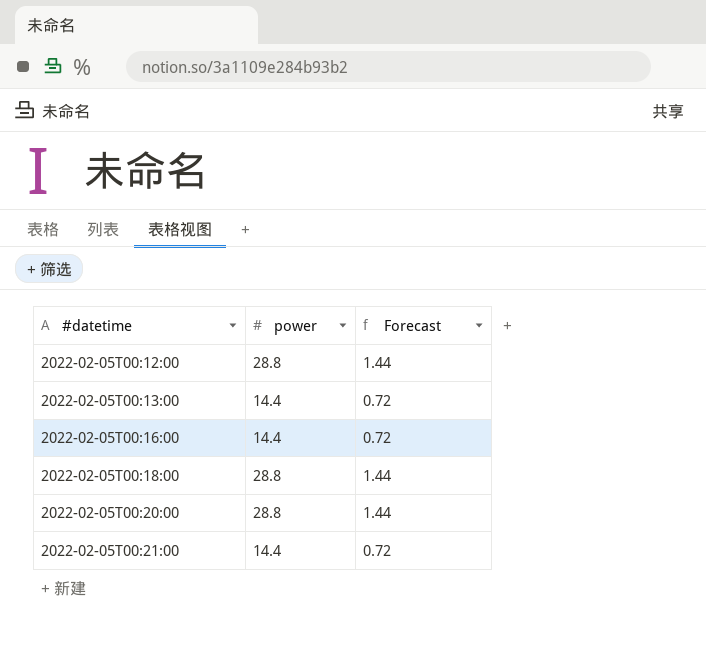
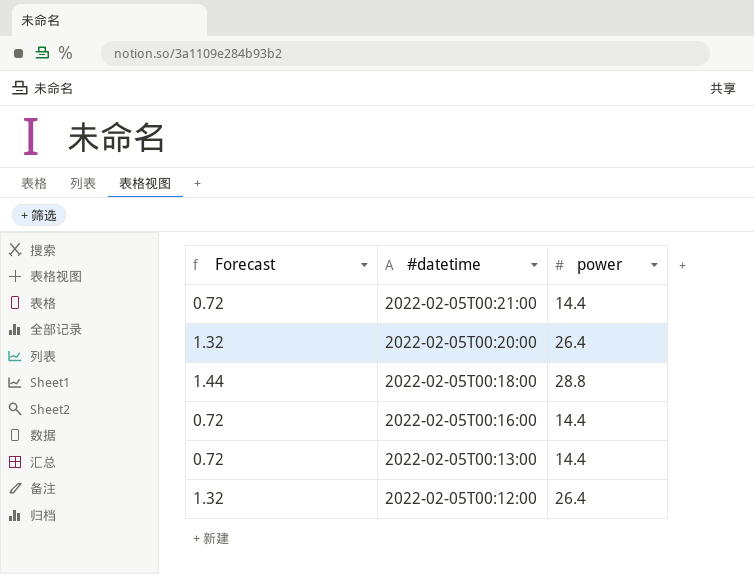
row order: #datetime ascending -> #datetime descending
column Forecast | position: 3 -> 1
2022-02-05T00:20:00 | Forecast: 1.44 -> 1.32
2022-02-05T00:20:00 | power: 28.8 -> 26.4
2022-02-05T00:12:00 | Forecast: 1.44 -> 1.32
2022-02-05T00:12:00 | power: 28.8 -> 26.4

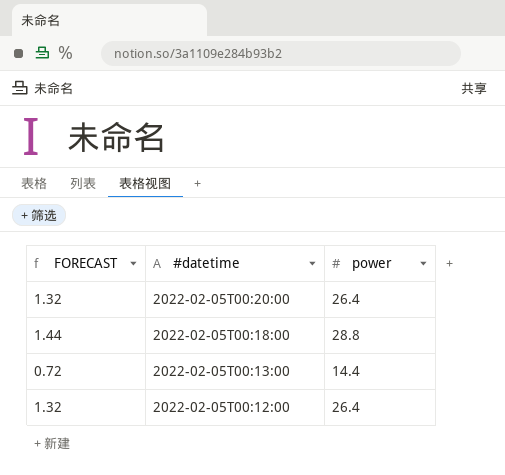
column name: Forecast -> FORECAST
row 2022-02-05T00:21:00: 0.72 | 14.4 -> none
row 2022-02-05T00:16:00: 0.72 | 14.4 -> none

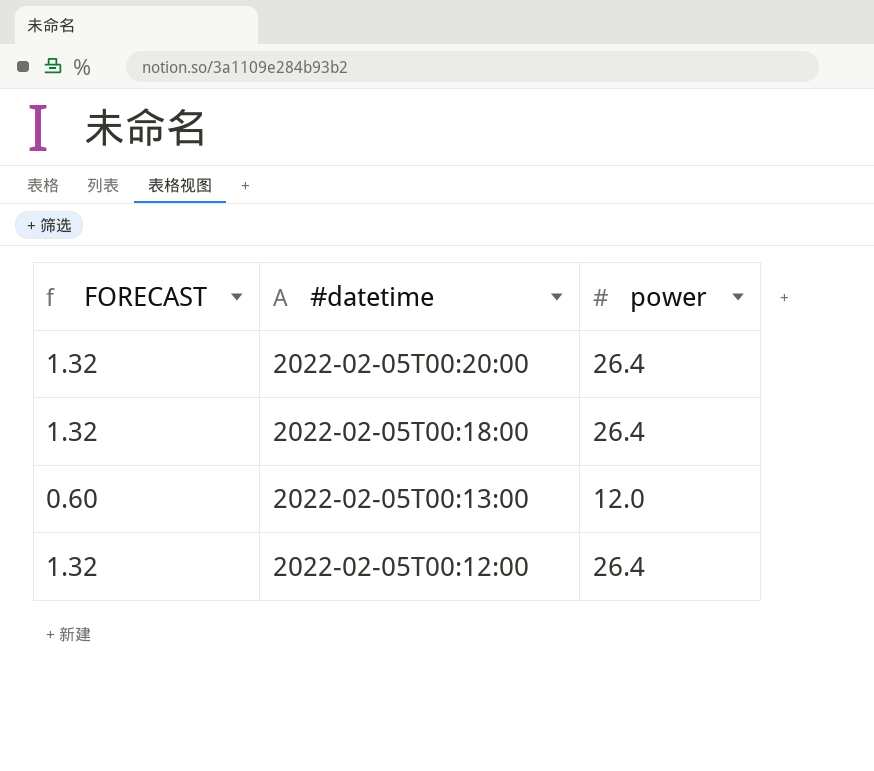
2022-02-05T00:18:00 | FORECAST: 1.44 -> 1.32
2022-02-05T00:18:00 | power: 28.8 -> 26.4
2022-02-05T00:13:00 | FORECAST: 0.72 -> 0.60
2022-02-05T00:13:00 | power: 14.4 -> 12.0

